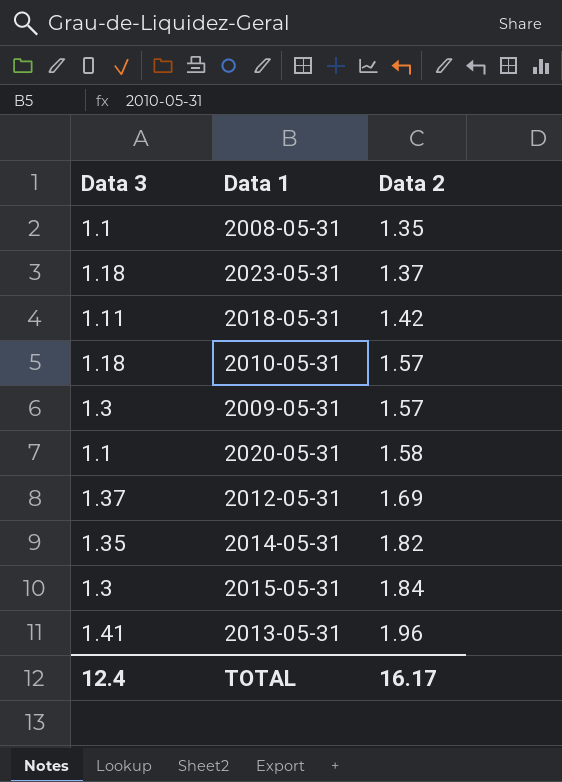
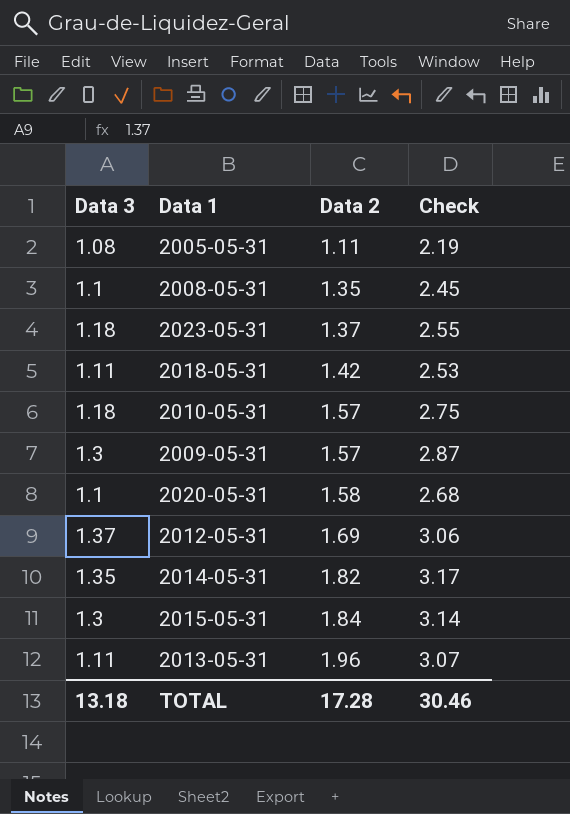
column Check | formula: none -> [Data 3] + [Data 2]
row 2005-05-31: none -> 1.08 | 1.11 | 2.19
2013-05-31 | Data 3: 1.41 -> 1.11
TOTAL | Data 3: 12.4 -> 13.18
TOTAL | Data 2: 16.17 -> 17.28

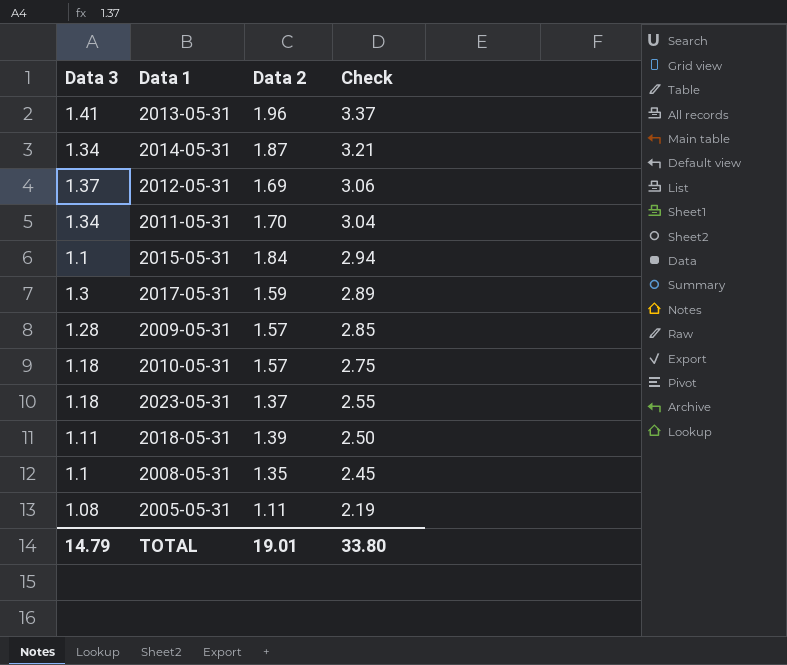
row order: Data 2 ascending -> Check descending
row 2020-05-31: 1.1 | 1.58 | 2.68 -> none
2013-05-31 | Data 3: 1.11 -> 1.41
2013-05-31 | Check: 3.07 -> 3.37
2014-05-31 | Data 3: 1.35 -> 1.34
2014-05-31 | Data 2: 1.82 -> 1.87
2014-05-31 | Check: 3.17 -> 3.21
row 2011-05-31: none -> 1.34 | 1.70 | 3.04
2015-05-31 | Data 3: 1.3 -> 1.1
2015-05-31 | Check: 3.14 -> 2.94
row 2017-05-31: none -> 1.3 | 1.59 | 2.89
2009-05-31 | Data 3: 1.3 -> 1.28
2009-05-31 | Check: 2.87 -> 2.85
2018-05-31 | Data 2: 1.42 -> 1.39
2018-05-31 | Check: 2.53 -> 2.50
TOTAL | Data 3: 13.18 -> 14.79
TOTAL | Data 2: 17.28 -> 19.01
TOTAL | Check: 30.46 -> 33.80

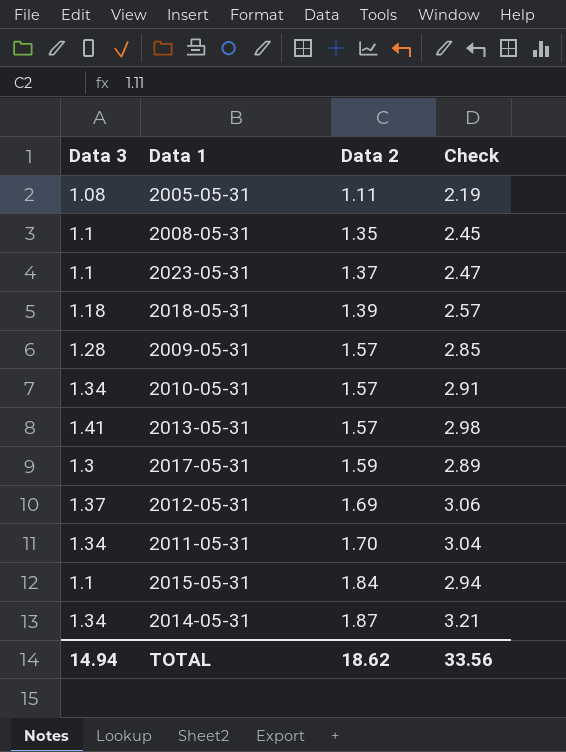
row order: Check descending -> Data 2 ascending
2023-05-31 | Data 3: 1.18 -> 1.1
2023-05-31 | Check: 2.55 -> 2.47
2018-05-31 | Data 3: 1.11 -> 1.18
2018-05-31 | Check: 2.50 -> 2.57
2010-05-31 | Data 3: 1.18 -> 1.34
2010-05-31 | Check: 2.75 -> 2.91
2013-05-31 | Data 2: 1.96 -> 1.57
2013-05-31 | Check: 3.37 -> 2.98
TOTAL | Data 3: 14.79 -> 14.94
TOTAL | Data 2: 19.01 -> 18.62
TOTAL | Check: 33.80 -> 33.56

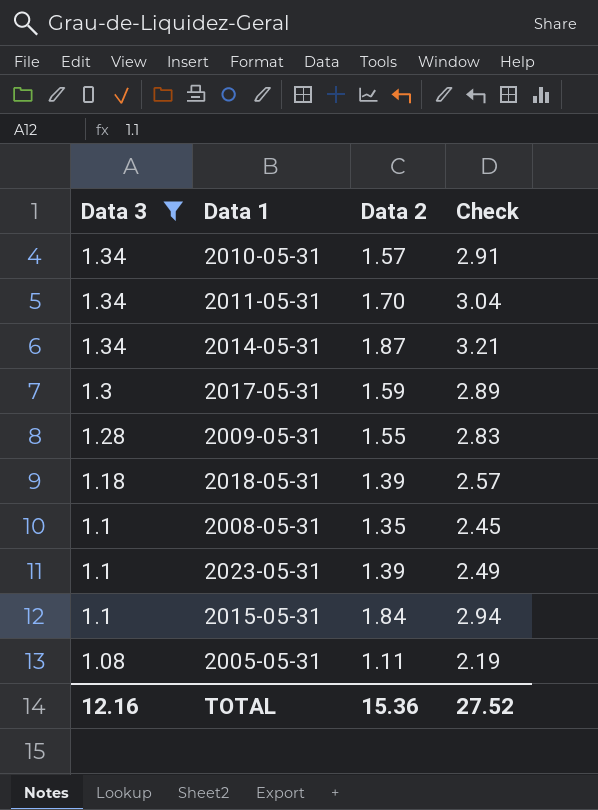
filter: none -> Data 3 <= 1.34
row order: Data 2 ascending -> Data 3 descending
2009-05-31 | Data 2: 1.57 -> 1.55
2009-05-31 | Check: 2.85 -> 2.83
2023-05-31 | Data 2: 1.37 -> 1.39
2023-05-31 | Check: 2.47 -> 2.49
TOTAL | Data 3: 14.94 -> 12.16
TOTAL | Data 2: 18.62 -> 15.36
TOTAL | Check: 33.56 -> 27.52

